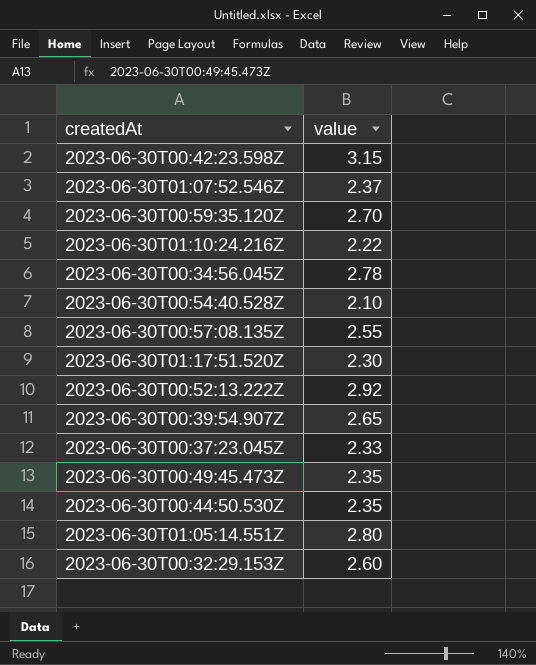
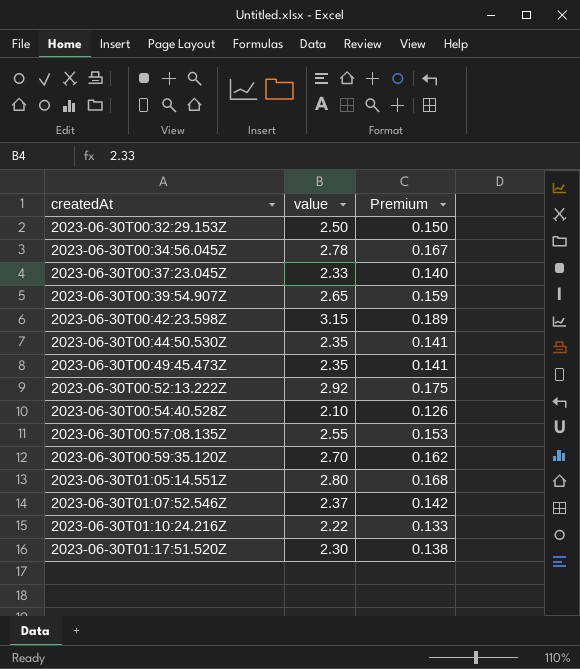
row order: none -> createdAt ascending
column Premium | formula: none -> [value] * 0.06
2023-06-30T00:32:29.153Z | value: 2.60 -> 2.50

